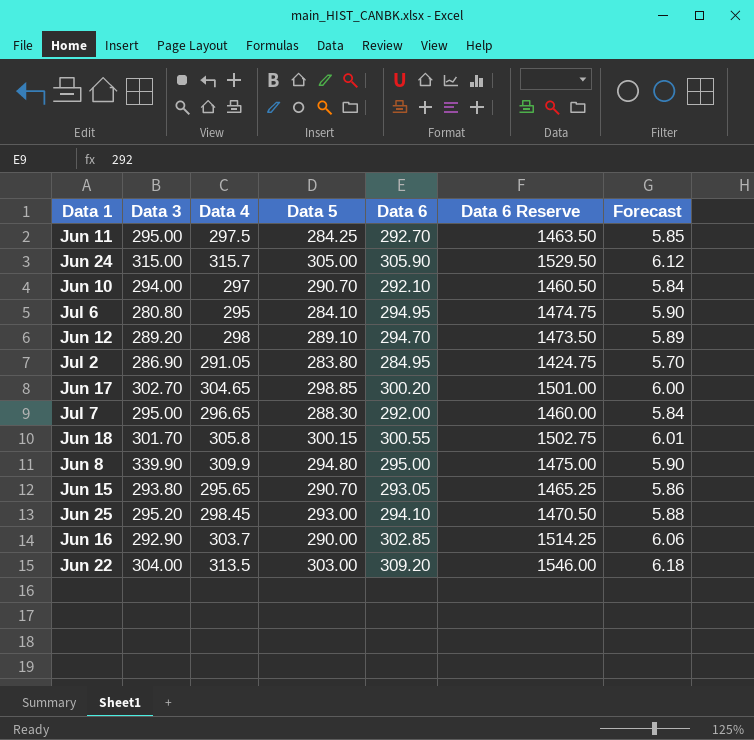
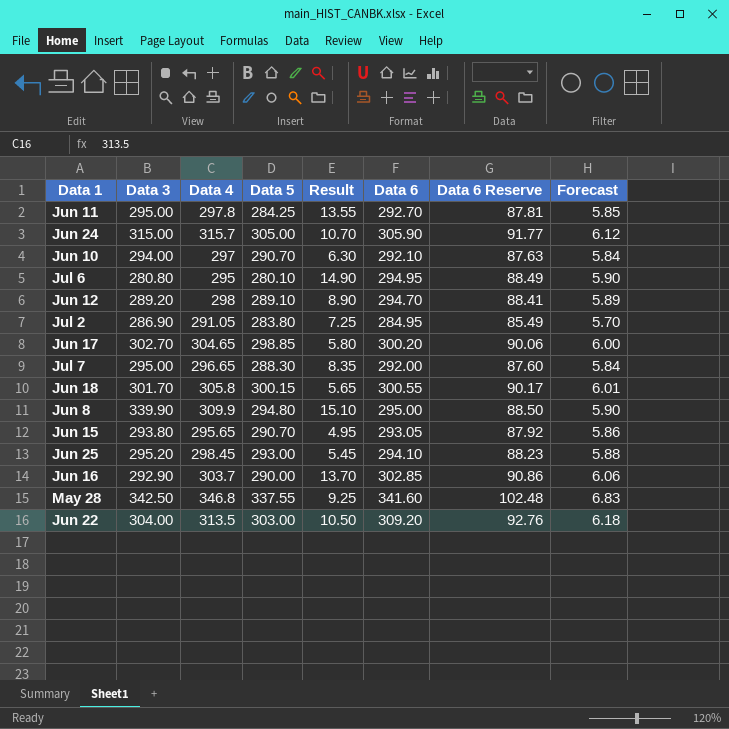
column Result | formula: none -> [Data 4] - [Data 5]
column Data 6 Reserve | formula: [Data 6] * 5 -> [Data 6] * 0.3
Jun 11 | Data 4: 297.5 -> 297.8
Jul 6 | Data 5: 284.10 -> 280.10
row May 28: none -> 342.50 | 346.8 | 337.55 | 9.25 | 341.60 | 102.48 | 6.83

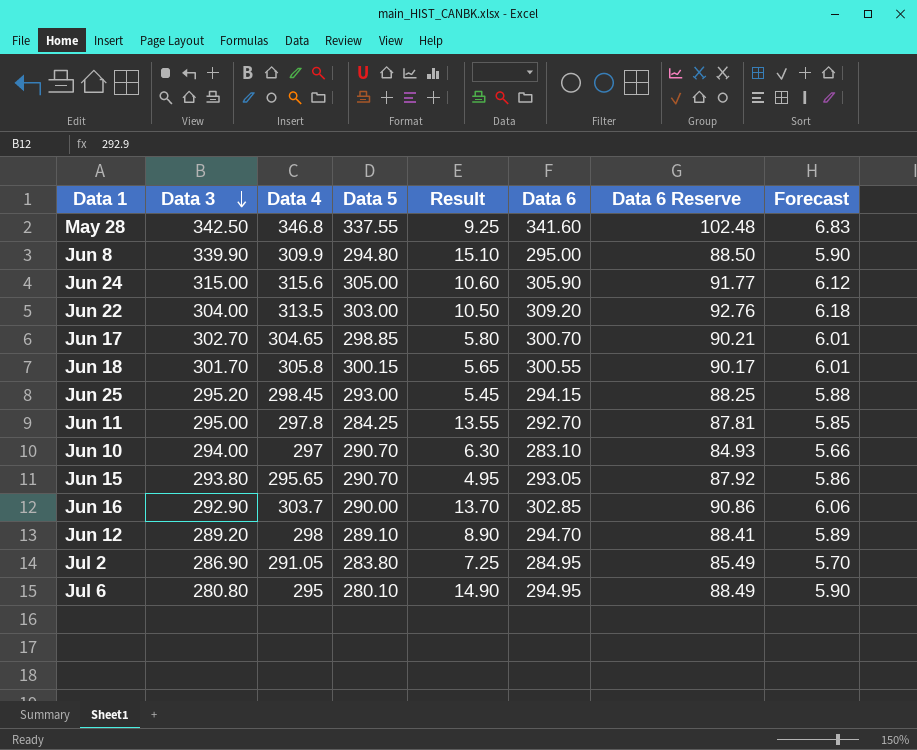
row order: none -> Data 3 descending
row Jul 7: 295.00 | 296.65 | 288.30 | 8.35 | 292.00 | 87.60 | 5.84 -> none
Jun 24 | Data 4: 315.7 -> 315.6
Jun 24 | Result: 10.70 -> 10.60
Jun 17 | Data 6: 300.20 -> 300.70
Jun 17 | Data 6 Reserve: 90.06 -> 90.21
Jun 17 | Forecast: 6.00 -> 6.01
Jun 25 | Data 6: 294.10 -> 294.15
Jun 25 | Data 6 Reserve: 88.23 -> 88.25
Jun 10 | Data 6: 292.10 -> 283.10
Jun 10 | Data 6 Reserve: 87.63 -> 84.93
Jun 10 | Forecast: 5.84 -> 5.66

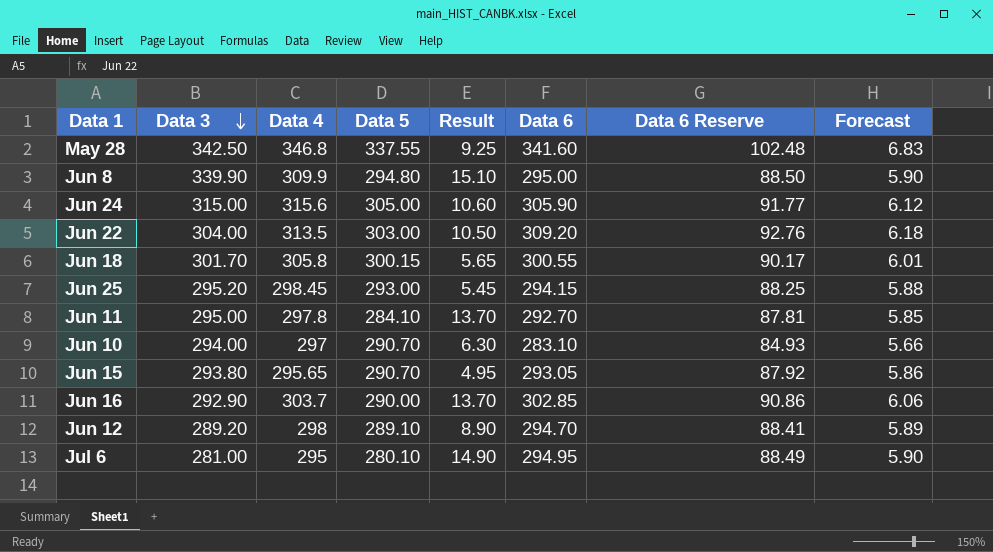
row Jun 17: 302.70 | 304.65 | 298.85 | 5.80 | 300.70 | 90.21 | 6.01 -> none
row Jul 2: 286.90 | 291.05 | 283.80 | 7.25 | 284.95 | 85.49 | 5.70 -> none
Jun 11 | Data 5: 284.25 -> 284.10
Jun 11 | Result: 13.55 -> 13.70
Jul 6 | Data 3: 280.80 -> 281.00

